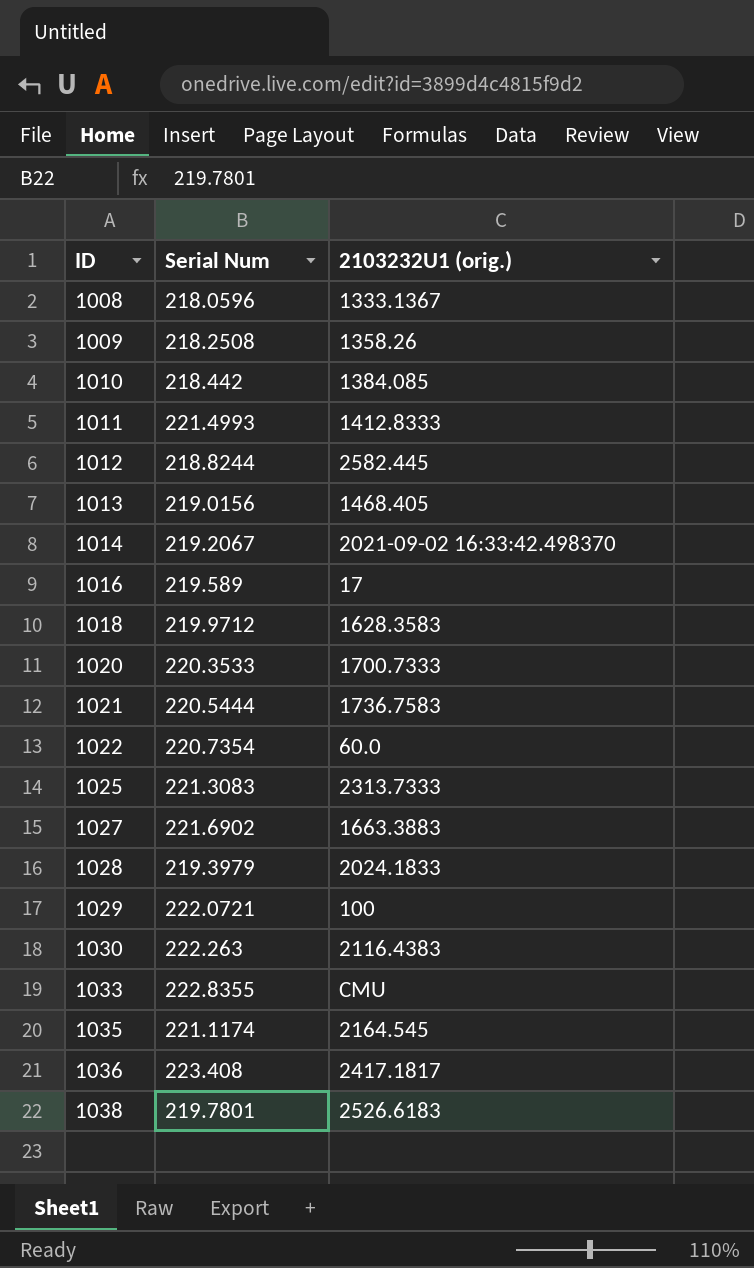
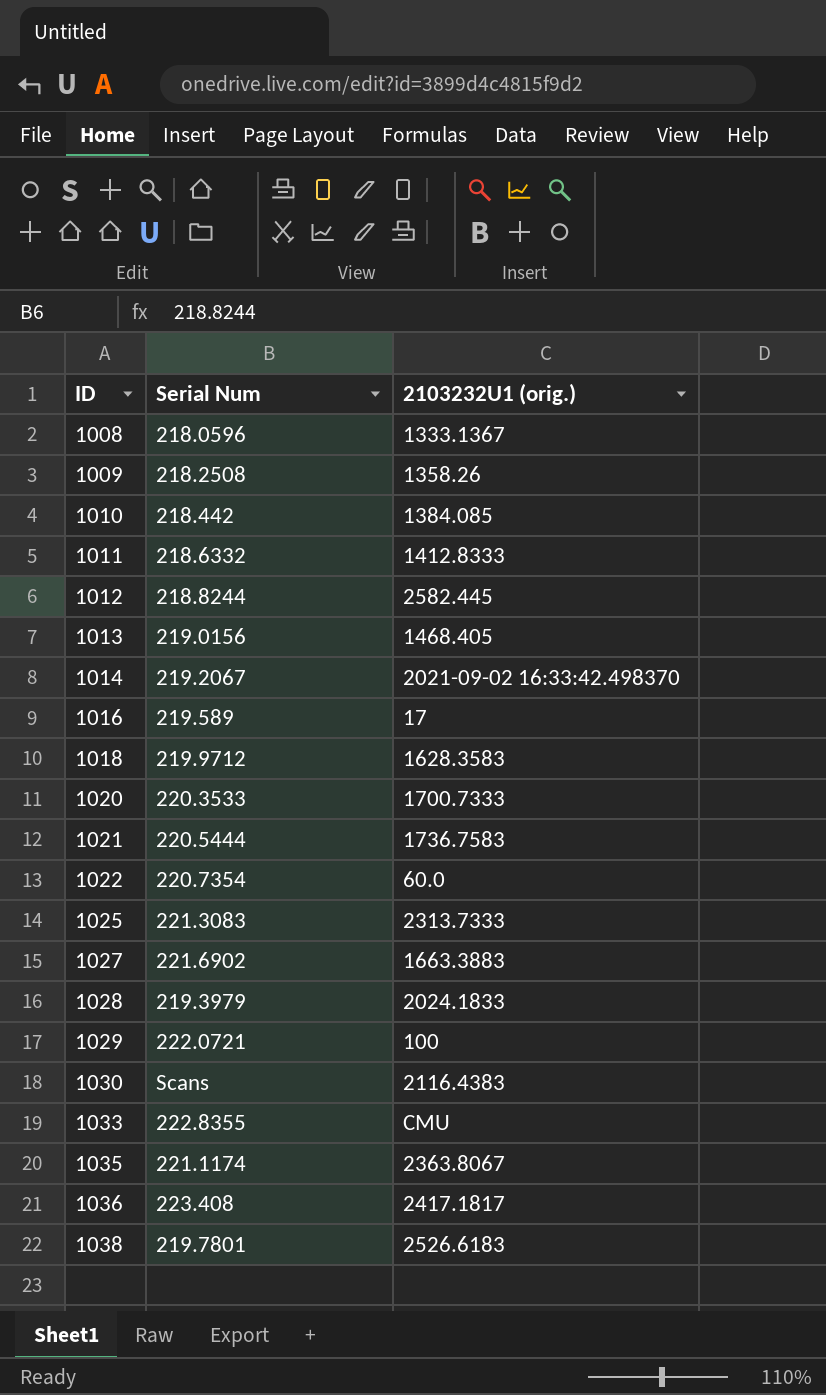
1011 | Serial Num: 221.4993 -> 218.6332
1030 | Serial Num: 222.263 -> Scans
1035 | 2103232U1 (orig.): 2164.545 -> 2363.8067

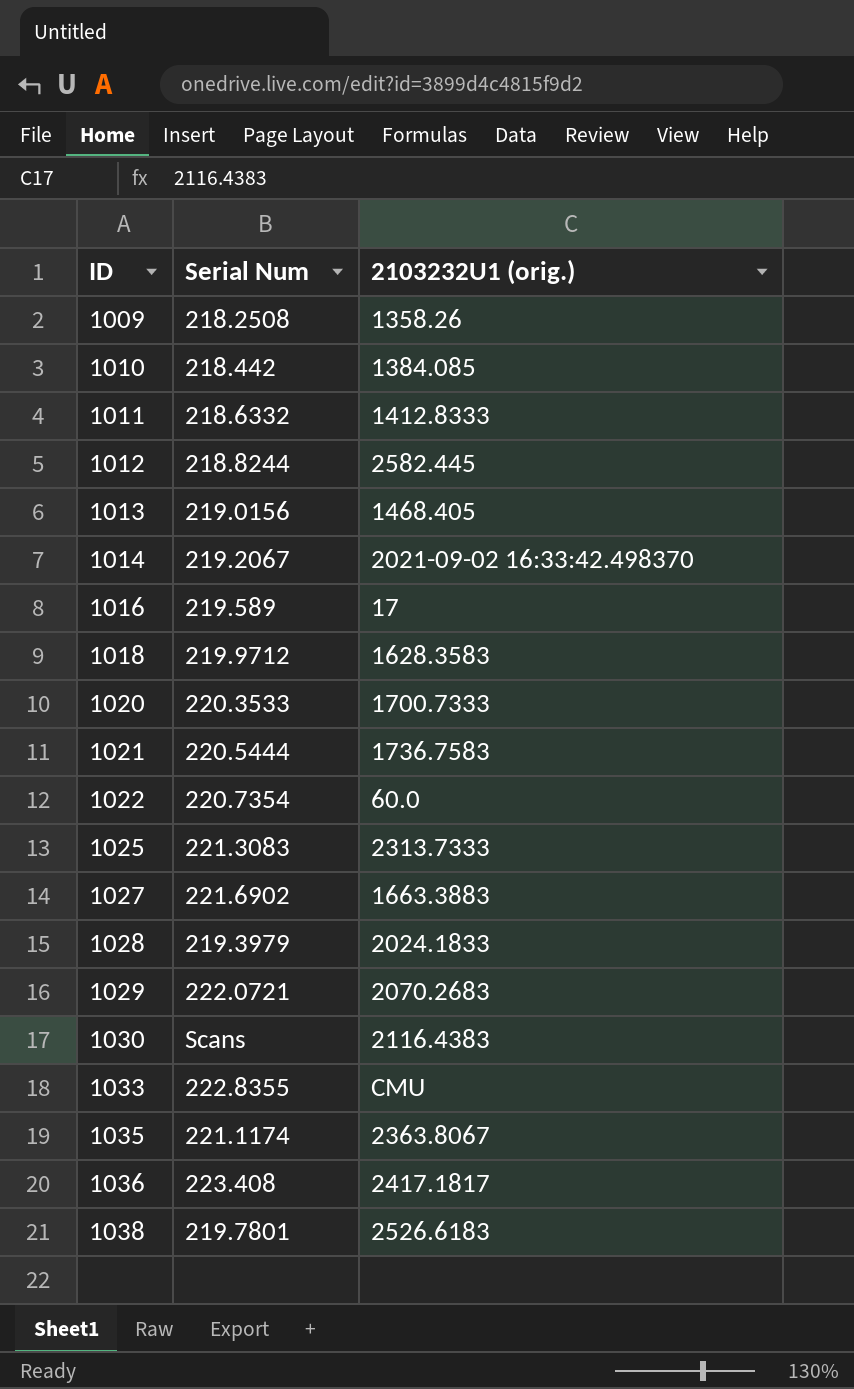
row 1008: 218.0596 | 1333.1367 -> none
1029 | 2103232U1 (orig.): 100 -> 2070.2683

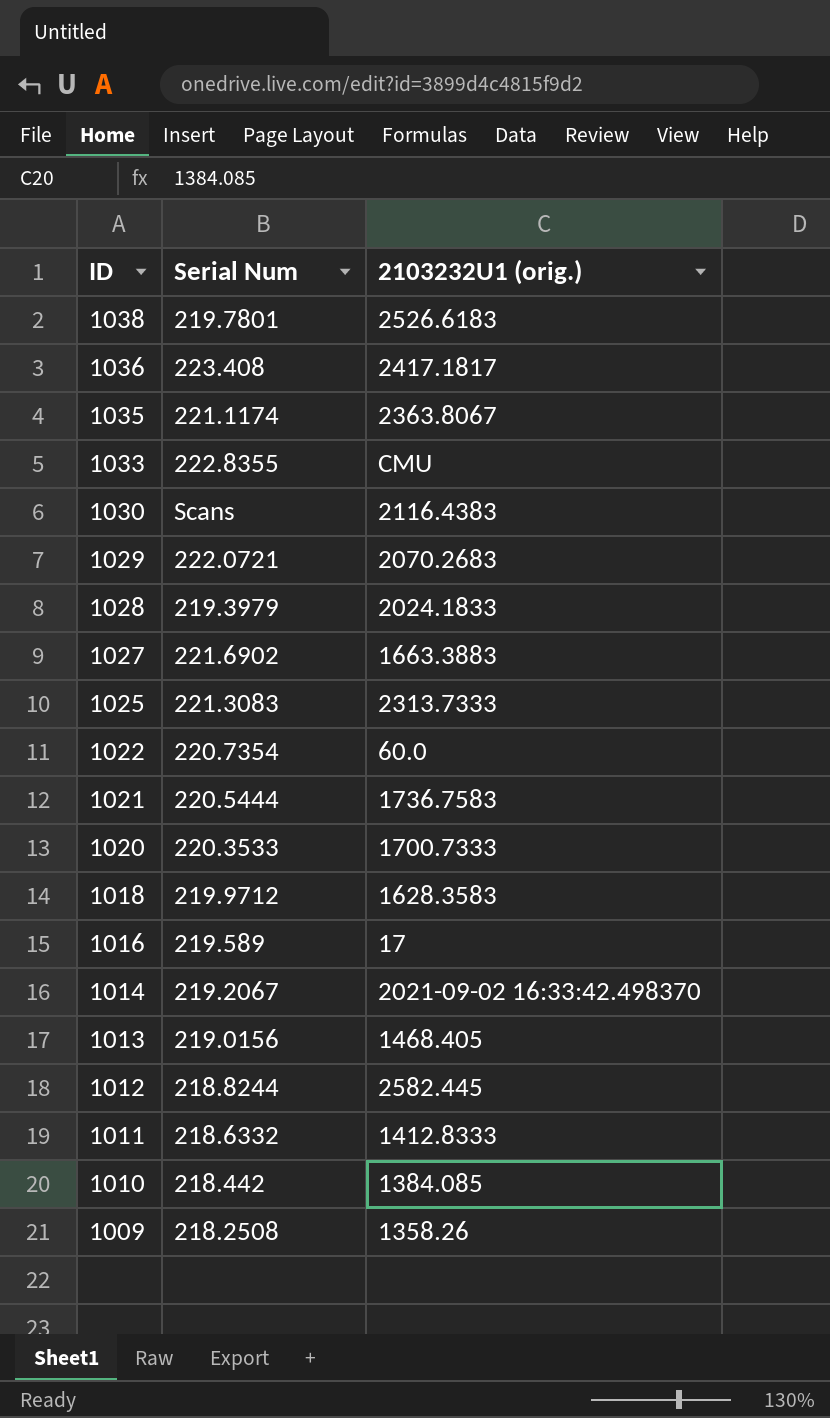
row order: ID ascending -> ID descending

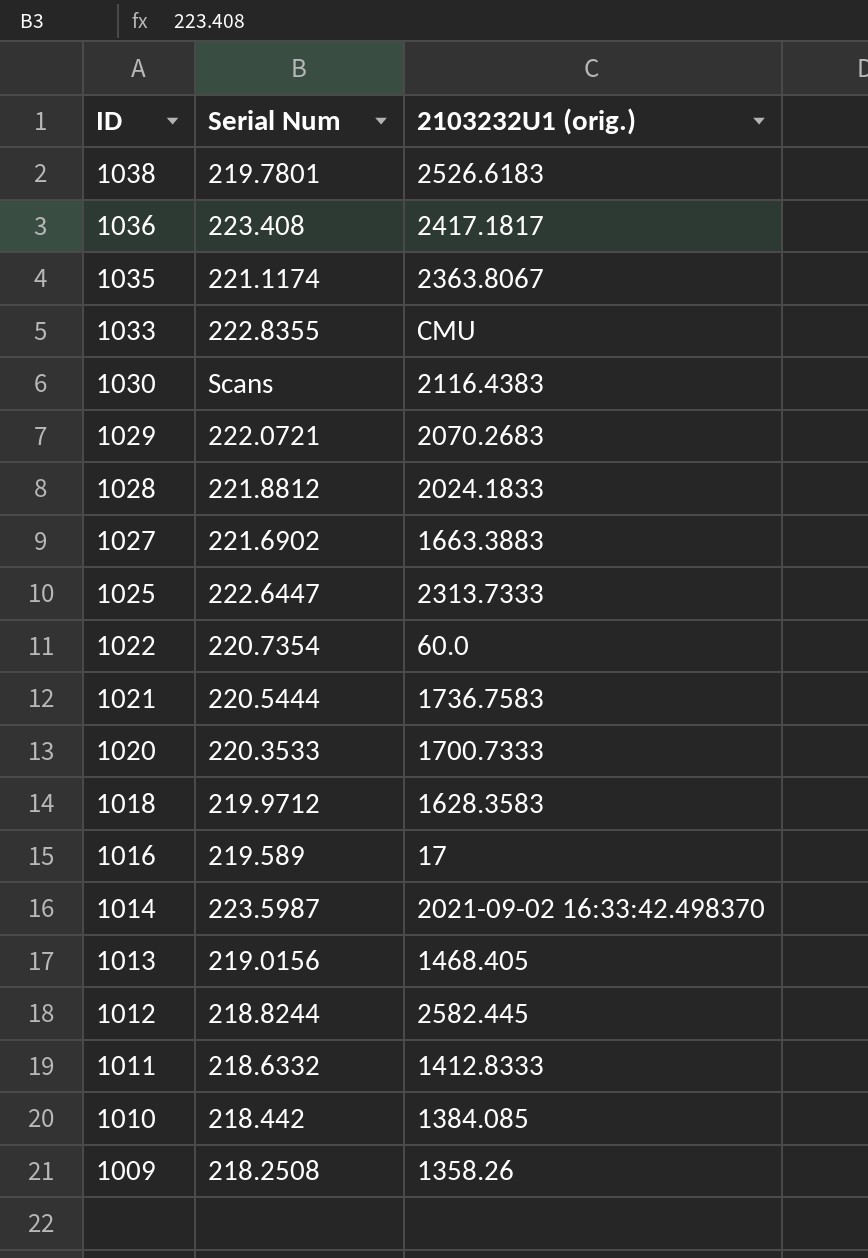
1028 | Serial Num: 219.3979 -> 221.8812
1025 | Serial Num: 221.3083 -> 222.6447
1014 | Serial Num: 219.2067 -> 223.5987

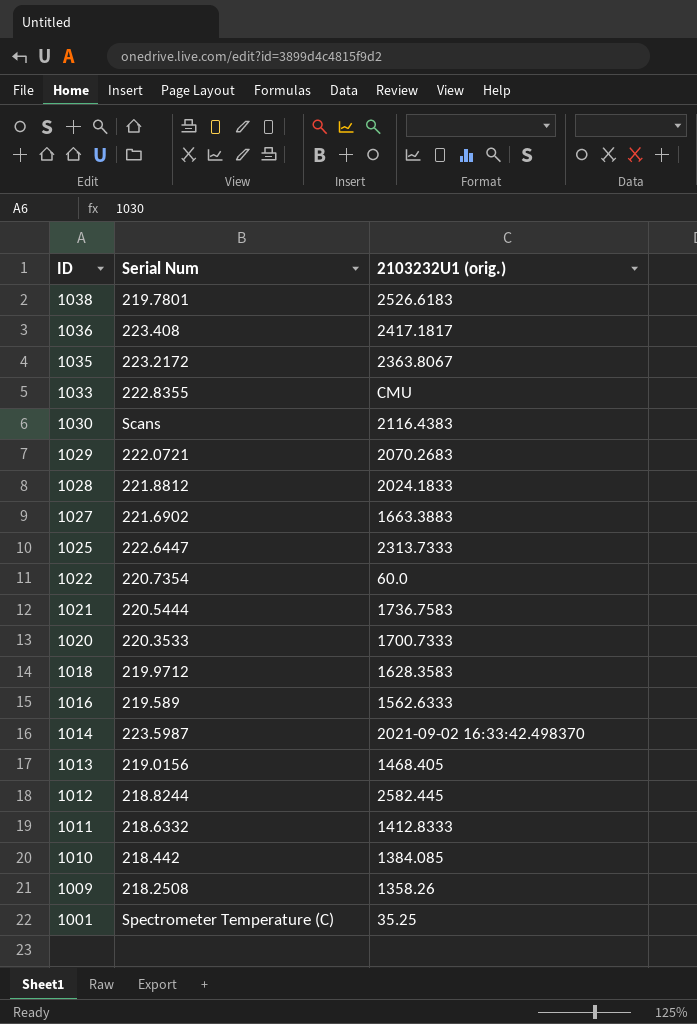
1035 | Serial Num: 221.1174 -> 223.2172
1016 | 2103232U1 (orig.): 17 -> 1562.6333
row 1001: none -> Spectrometer Temperature (C) | 35.25

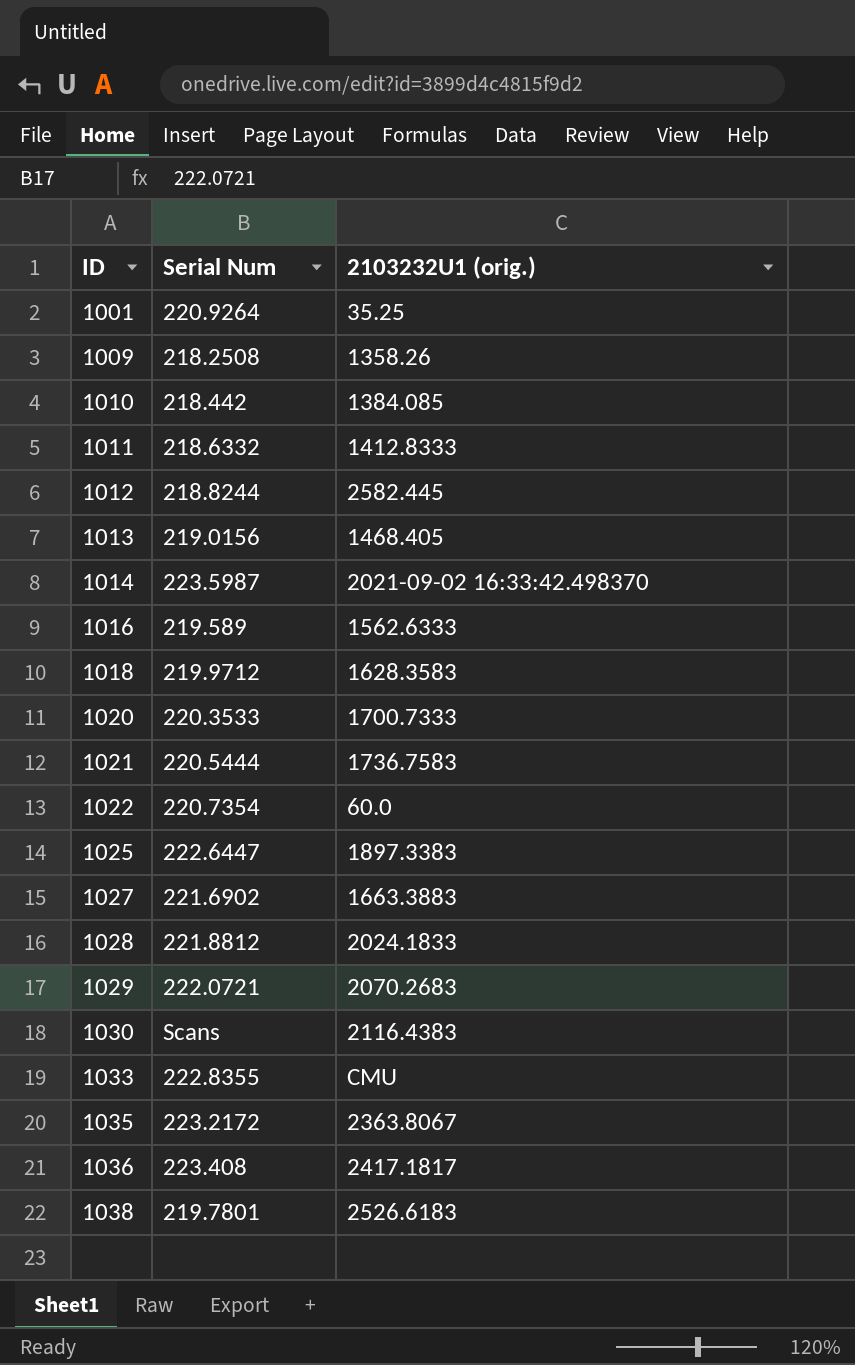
row order: ID descending -> ID ascending
1001 | Serial Num: Spectrometer Temperature (C) -> 220.9264
1025 | 2103232U1 (orig.): 2313.7333 -> 1897.3383

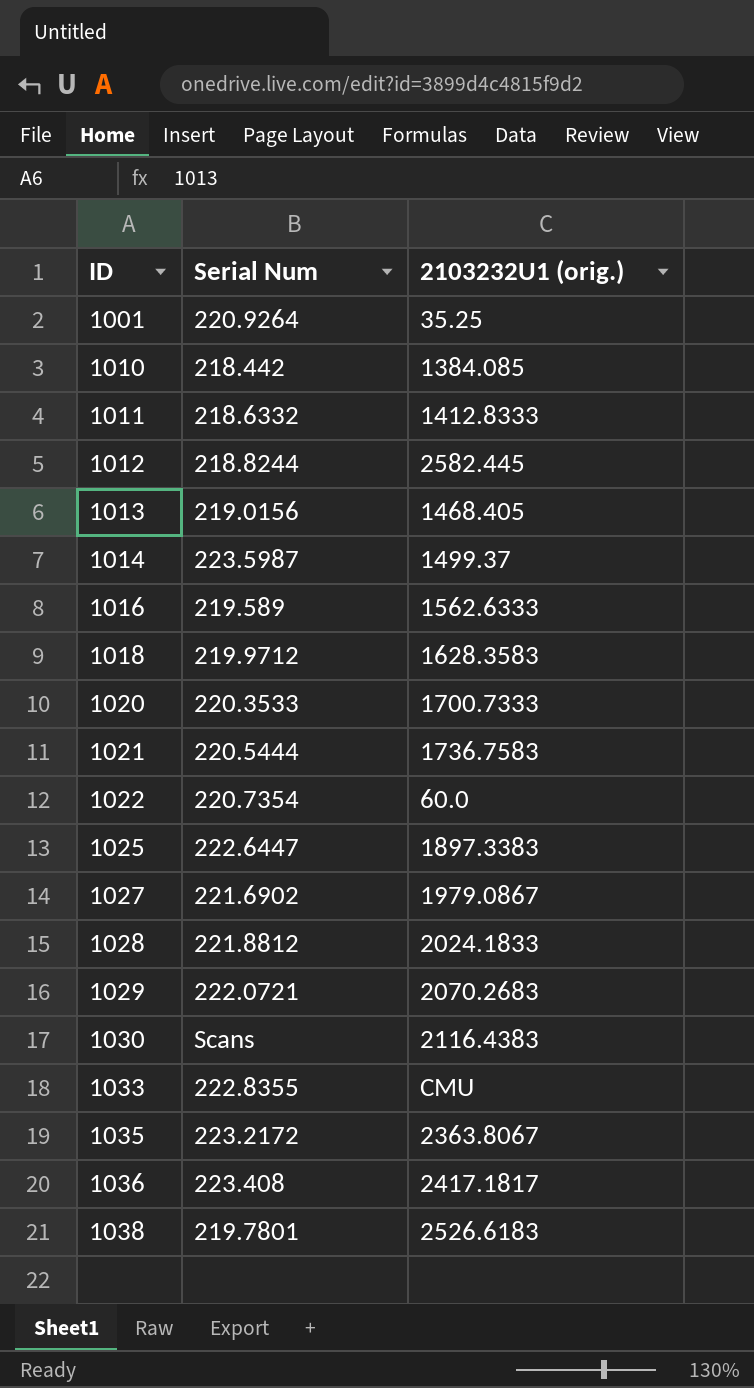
row 1009: 218.2508 | 1358.26 -> none
1014 | 2103232U1 (orig.): 2021-09-02 16:33:42.498370 -> 1499.37
1027 | 2103232U1 (orig.): 1663.3883 -> 1979.0867

